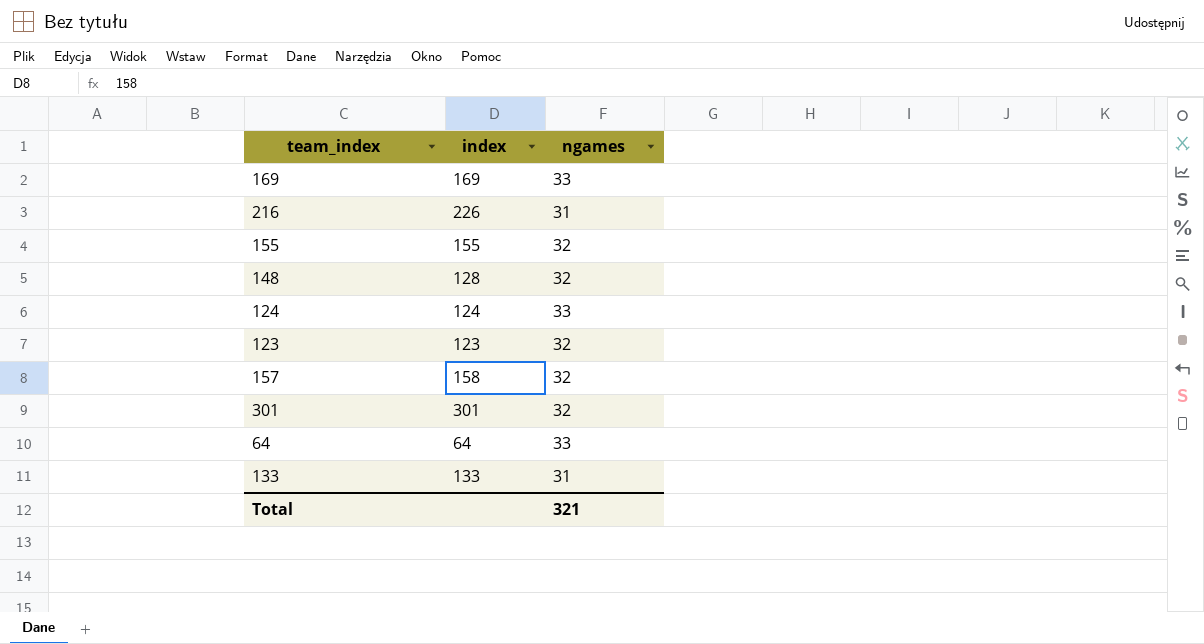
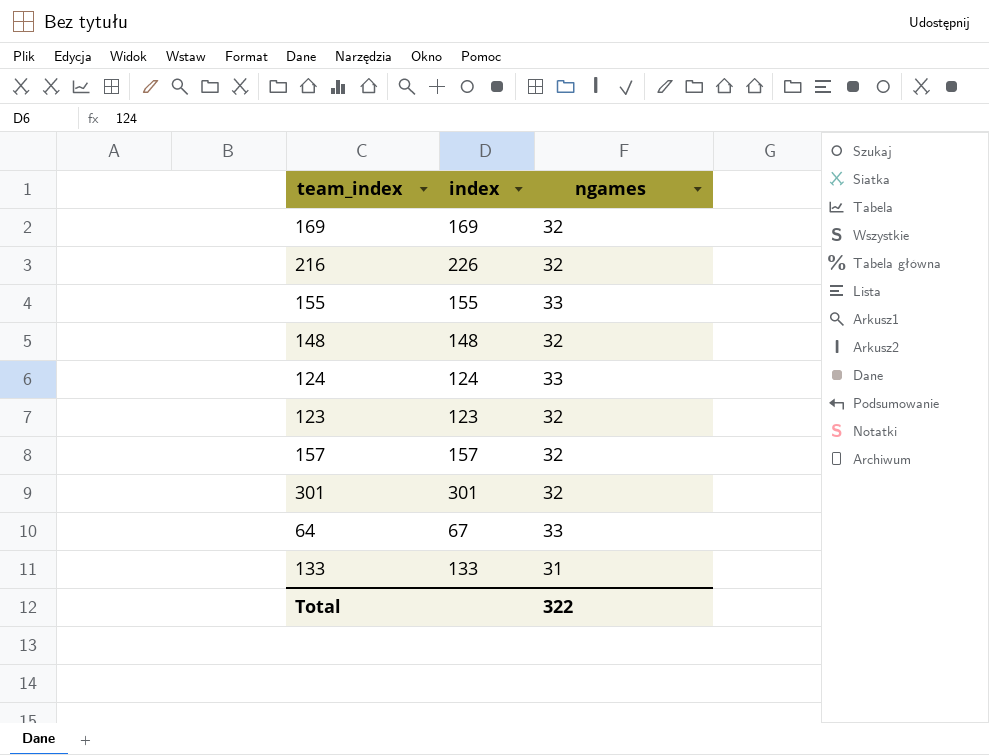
169 | ngames: 33 -> 32
216 | ngames: 31 -> 32
155 | ngames: 32 -> 33
148 | index: 128 -> 148
157 | index: 158 -> 157
64 | index: 64 -> 67
Total | ngames: 321 -> 322

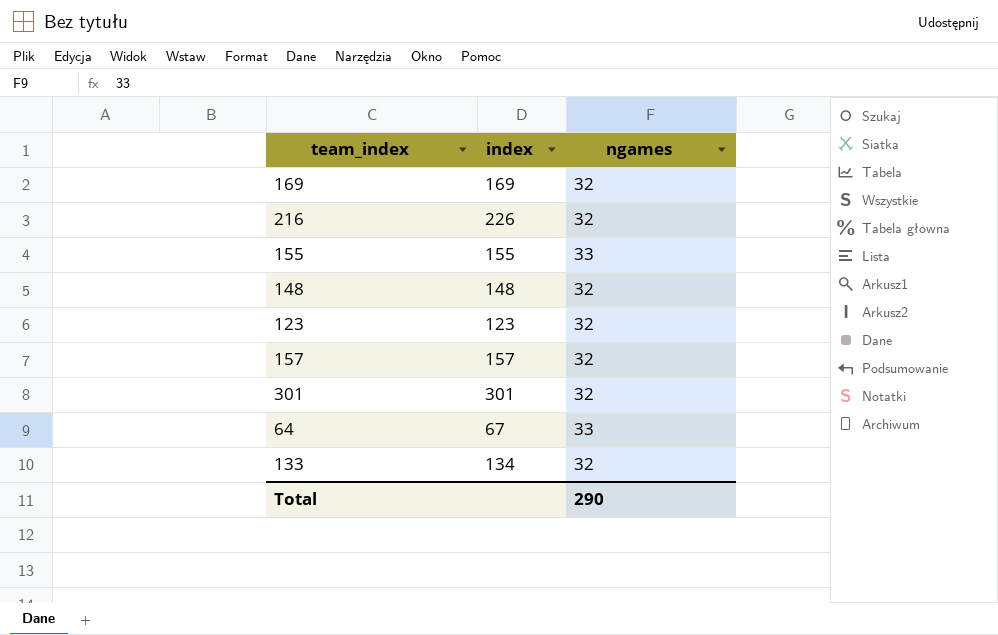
row 124: 124 | 33 -> none
133 | index: 133 -> 134
133 | ngames: 31 -> 32
Total | ngames: 322 -> 290

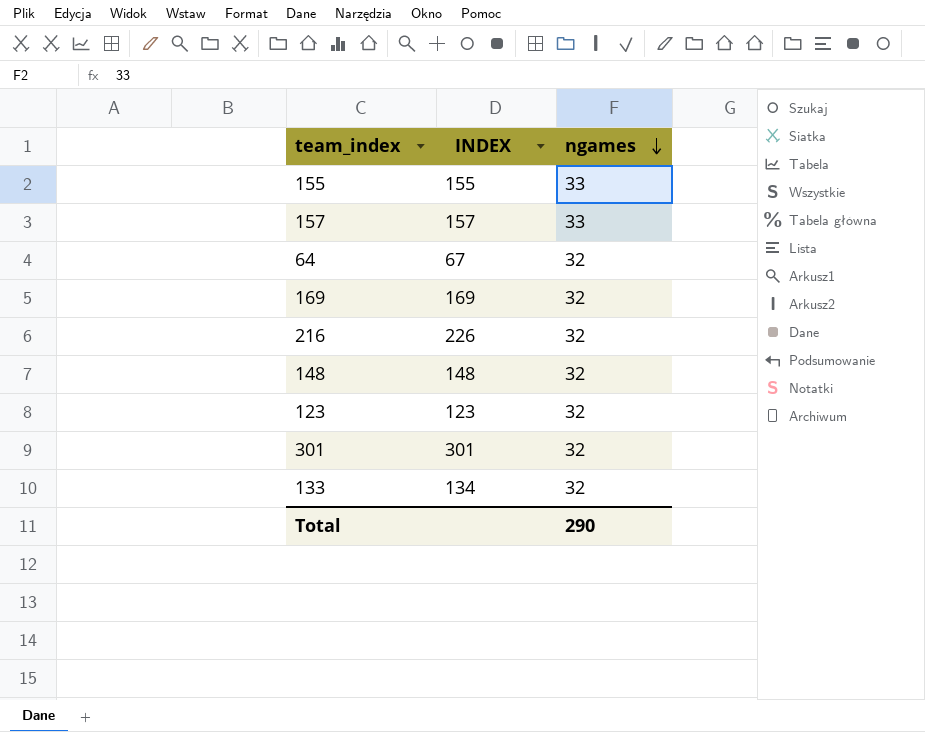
row order: none -> ngames descending
column name: index -> INDEX
157 | ngames: 32 -> 33
64 | ngames: 33 -> 32

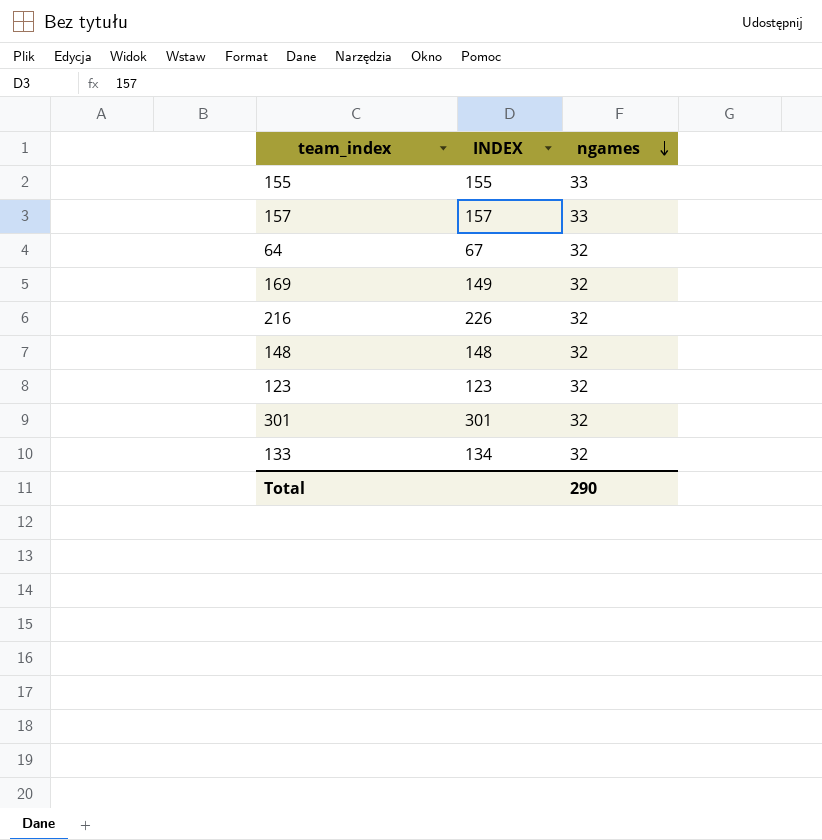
169 | INDEX: 169 -> 149

